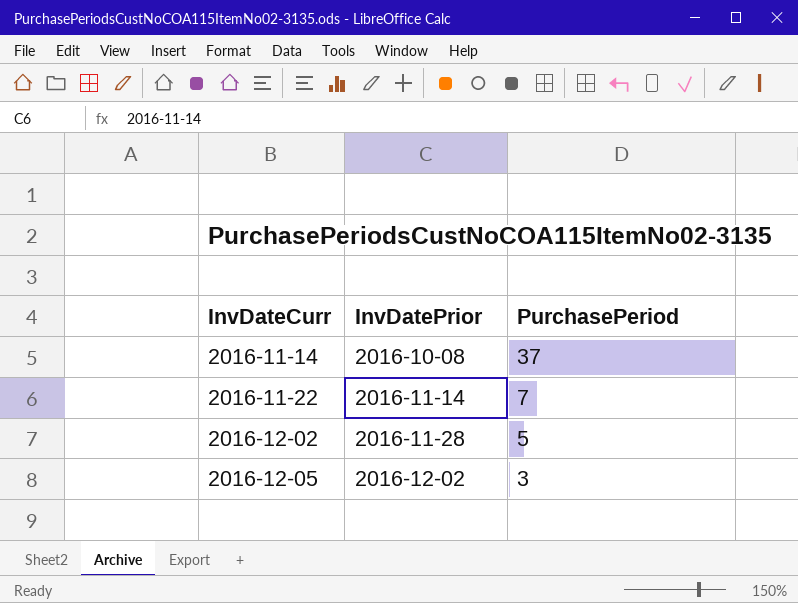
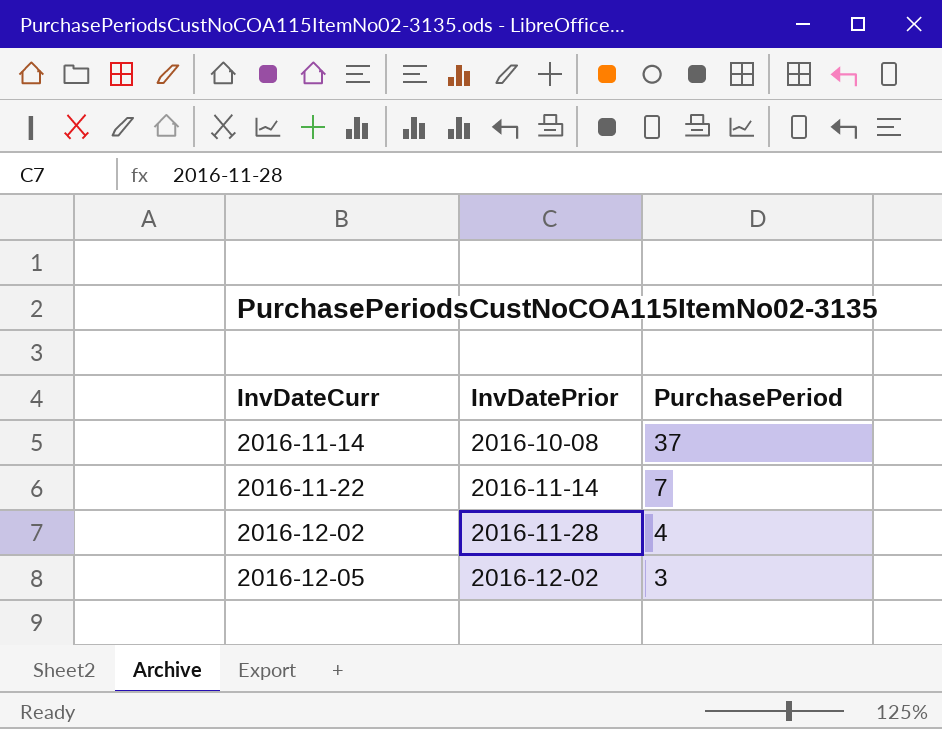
2016-12-02 | PurchasePeriod: 5 -> 4

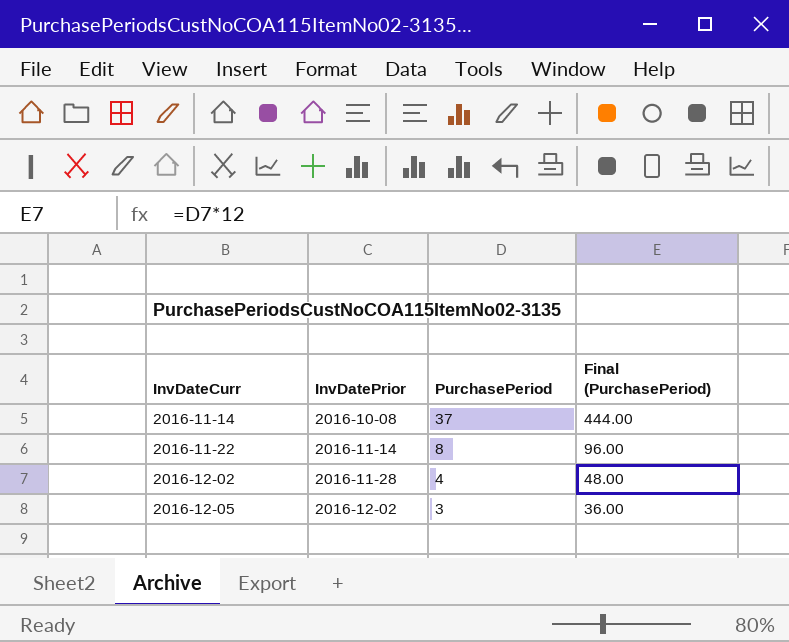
column Final (PurchasePeriod) | formula: none -> [PurchasePeriod] * 12
2016-11-22 | PurchasePeriod: 7 -> 8

